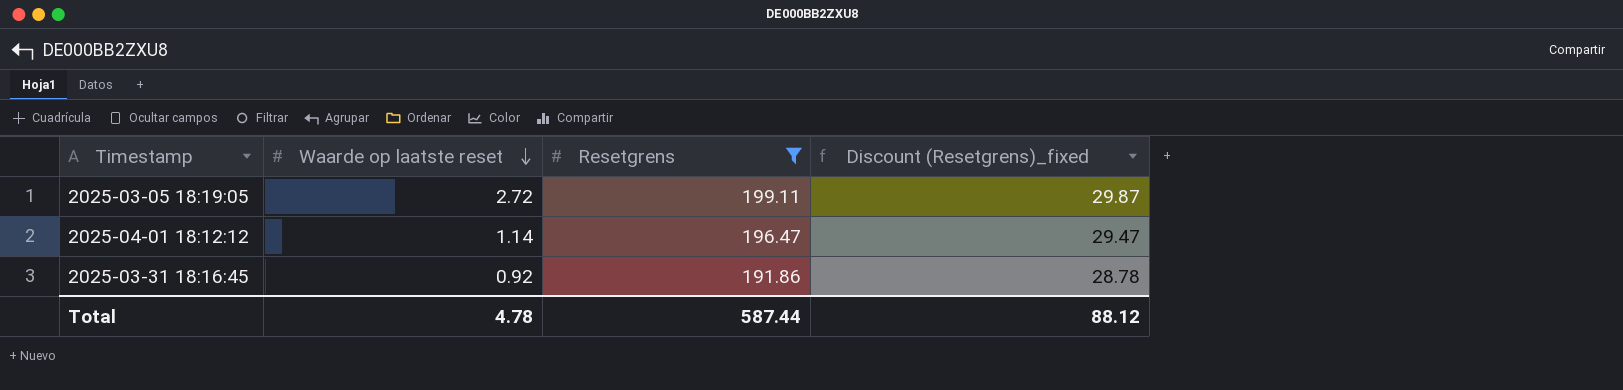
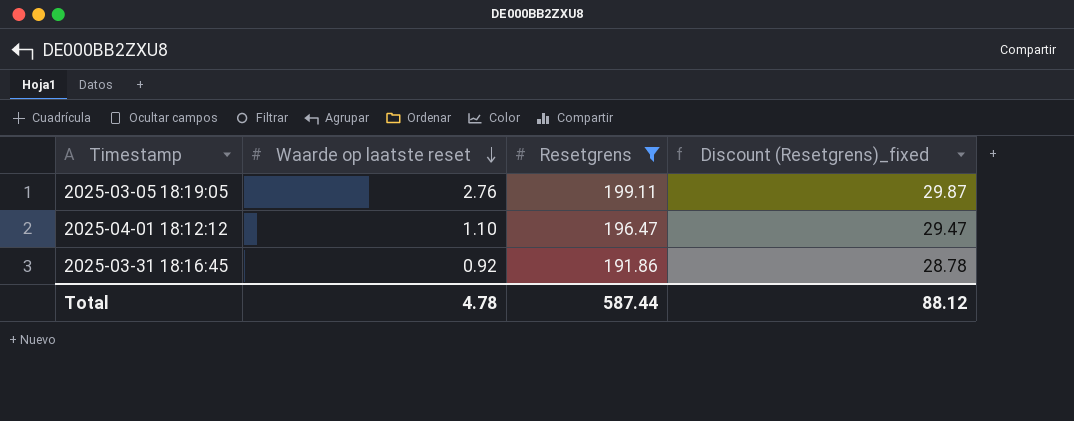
2025-03-05 18:19:05 | Waarde op laatste reset: 2.72 -> 2.76
2025-04-01 18:12:12 | Waarde op laatste reset: 1.14 -> 1.10

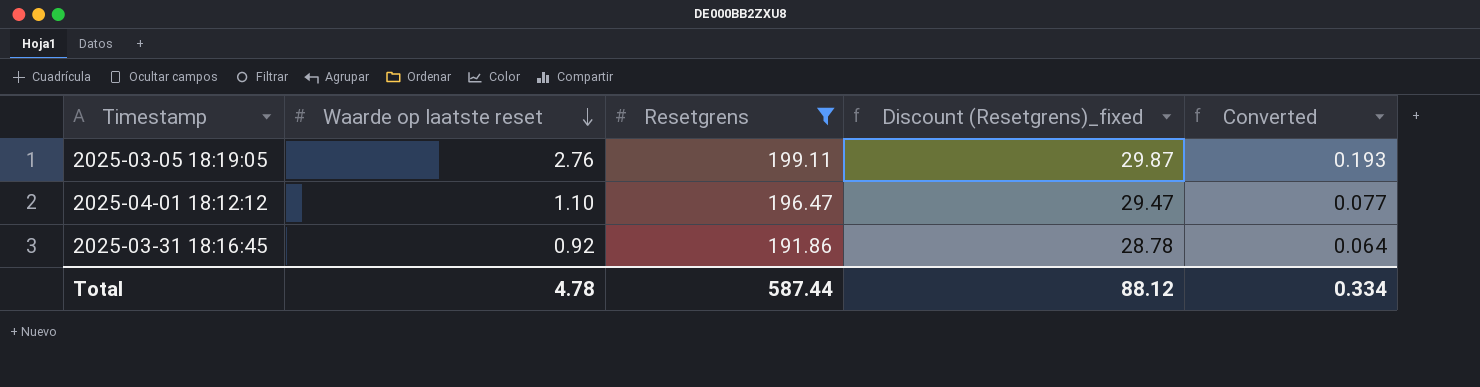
column Converted | formula: none -> [Waarde op laatste reset] * 0.07

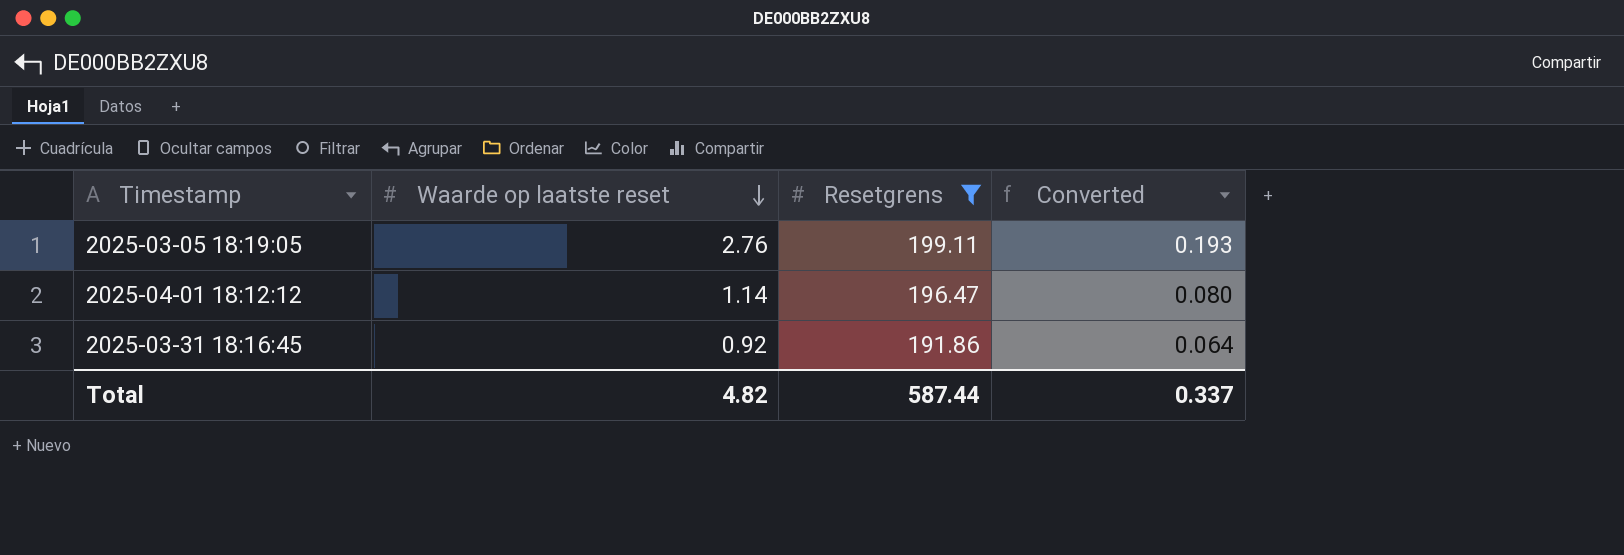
column Discount (Resetgrens)_fixed | formula: [Resetgrens] * 0.15 -> none
2025-04-01 18:12:12 | Waarde op laatste reset: 1.10 -> 1.14
2025-04-01 18:12:12 | Converted: 0.077 -> 0.080
Total | Waarde op laatste reset: 4.78 -> 4.82
Total | Converted: 0.334 -> 0.337

